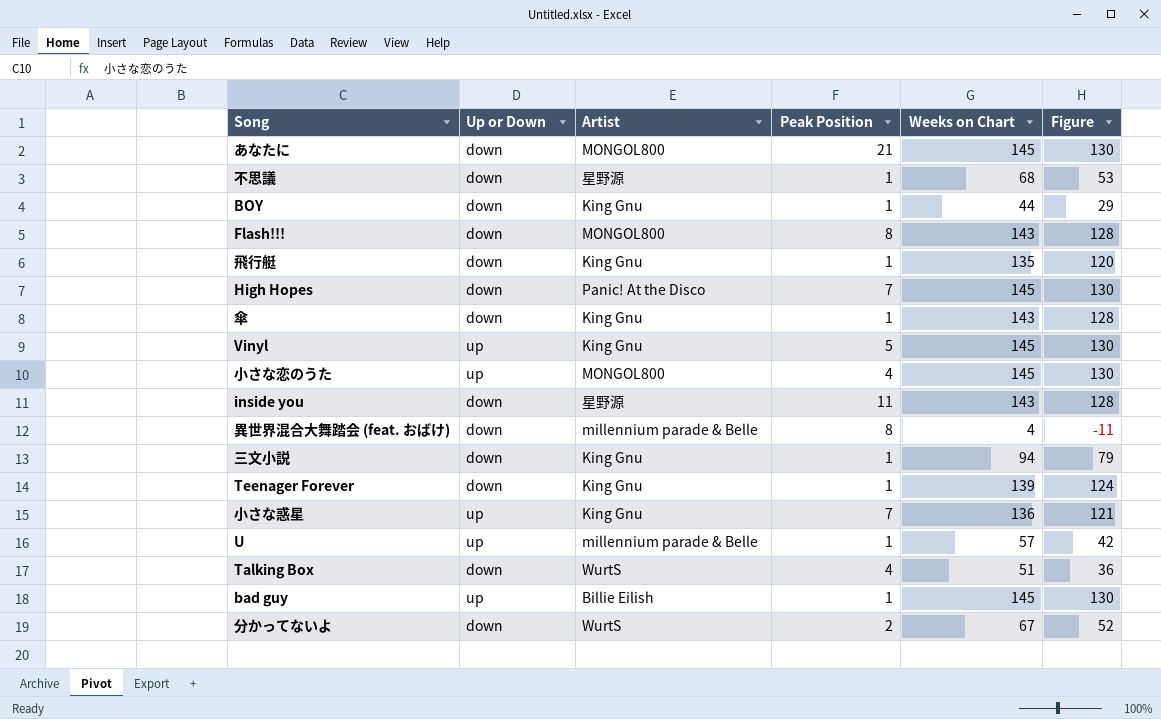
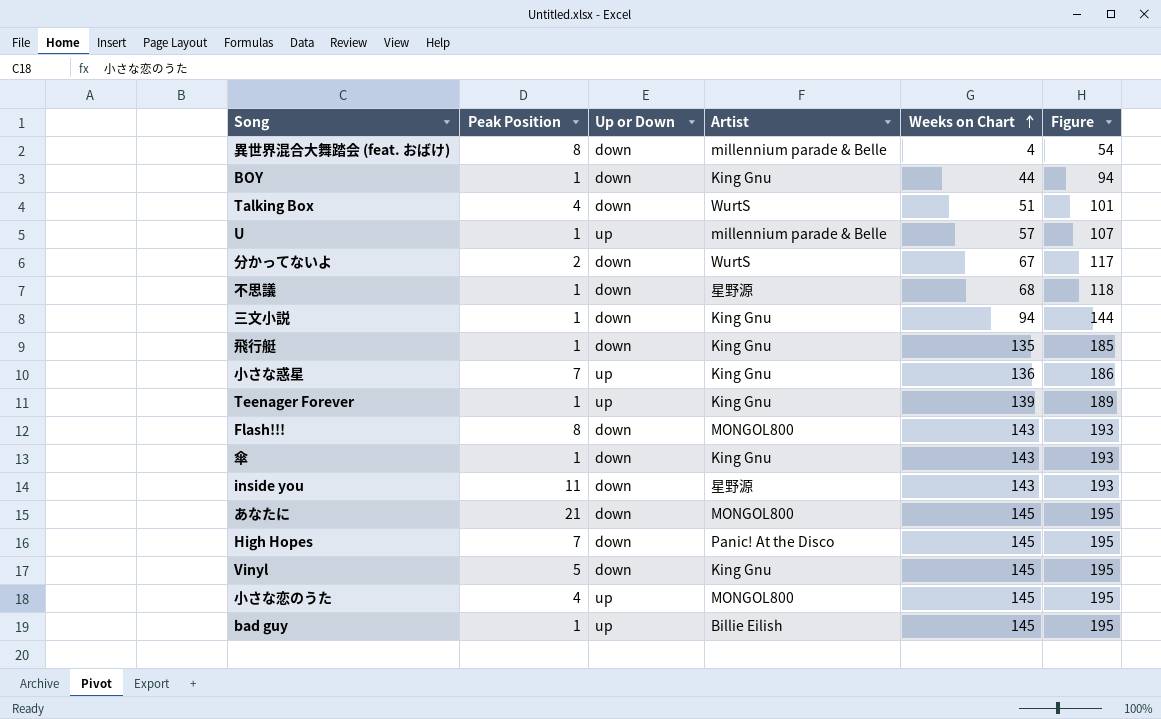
row order: none -> Weeks on Chart ascending
column Peak Position | position: 4 -> 2
column Figure | formula: [Weeks on Chart] - 15 -> [Weeks on Chart] + 50
Teenager Forever | Up or Down: down -> up
Vinyl | Up or Down: up -> down

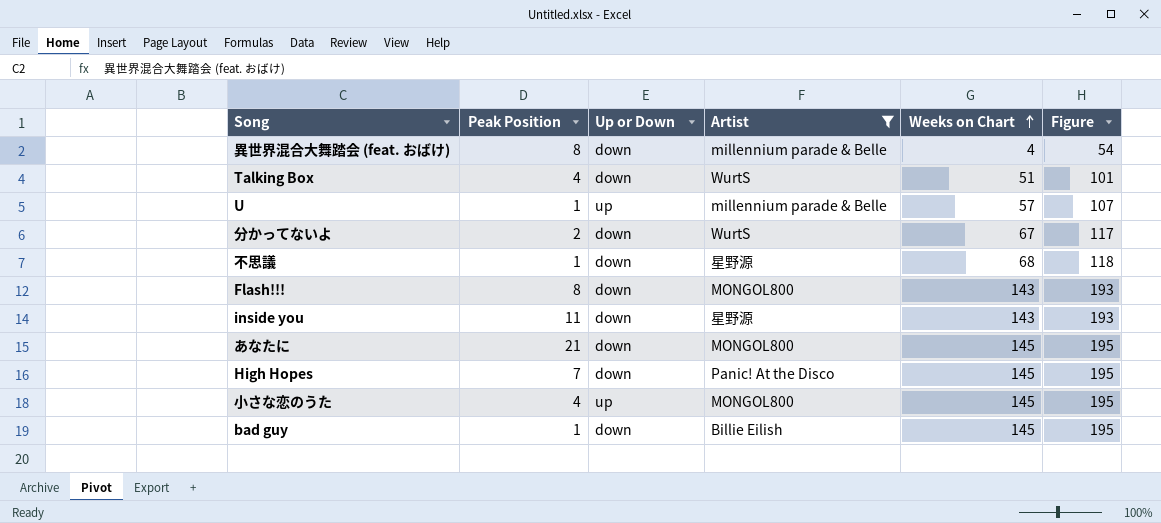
filter: none -> Artist != King Gnu
bad guy | Up or Down: up -> down

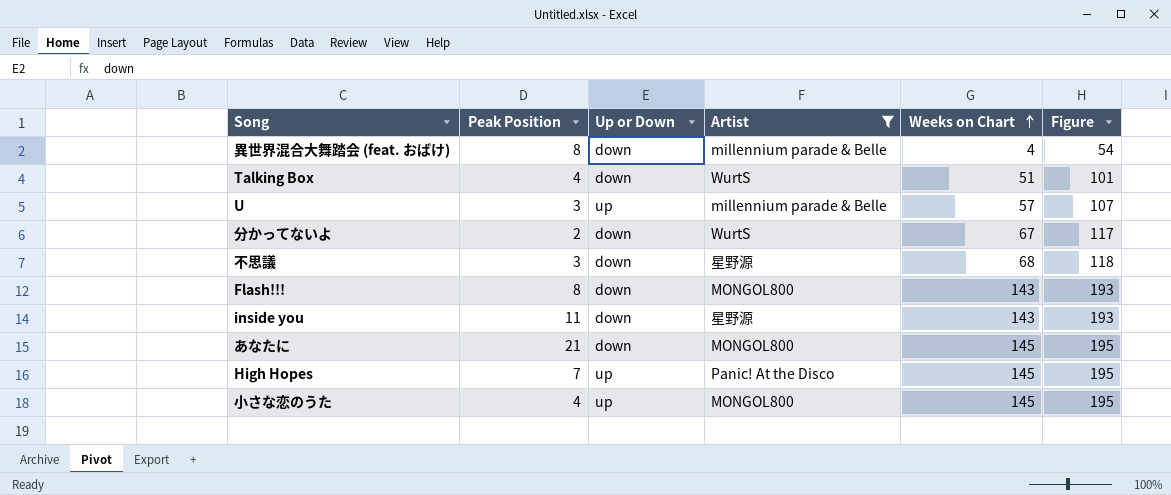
row bad guy: 1 | down | Billie Eilish | 145 | 195 -> none
U | Peak Position: 1 -> 3
不思議 | Peak Position: 1 -> 3
High Hopes | Up or Down: down -> up

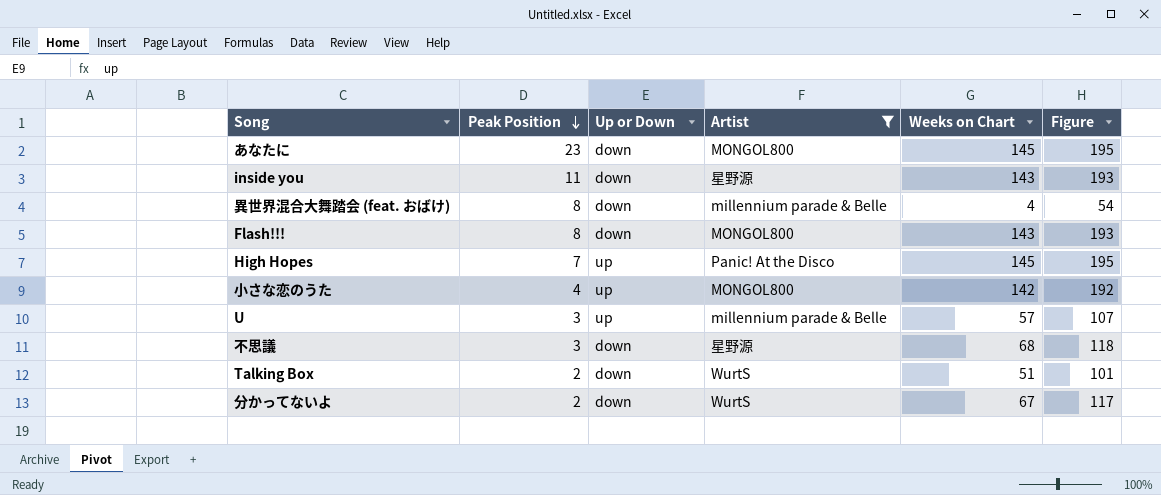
row order: Weeks on Chart ascending -> Peak Position descending
あなたに | Peak Position: 21 -> 23
小さな恋のうた | Weeks on Chart: 145 -> 142
小さな恋のうた | Figure: 195 -> 192
Talking Box | Peak Position: 4 -> 2

